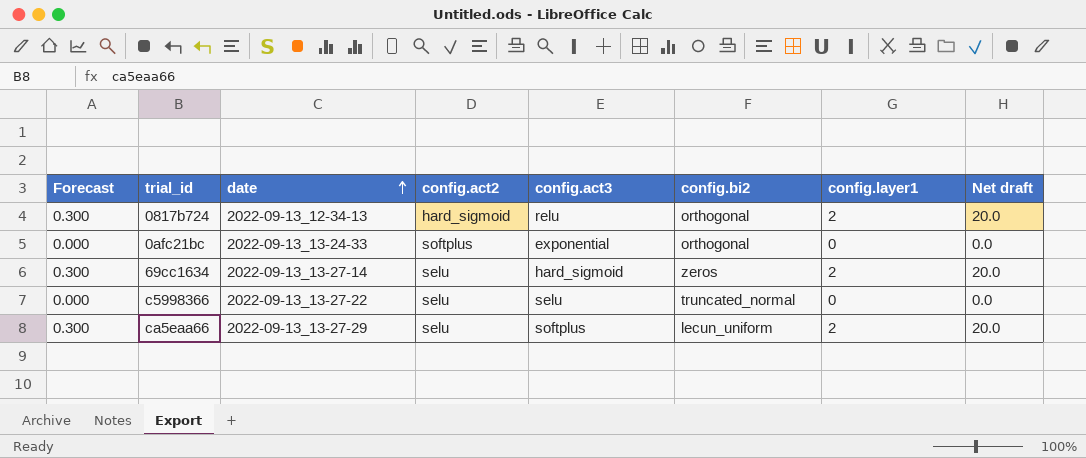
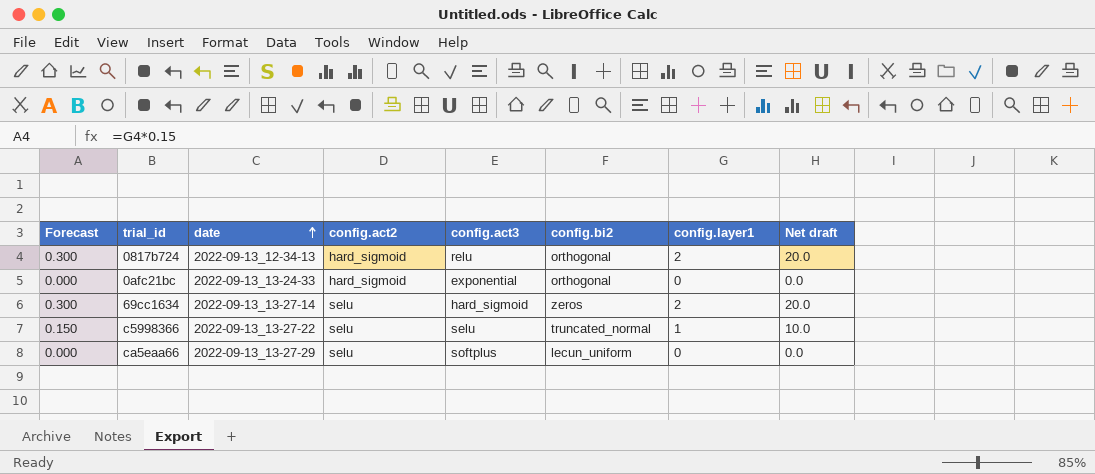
0afc21bc | config.act2: softplus -> hard_sigmoid
c5998366 | Forecast: 0.000 -> 0.150
c5998366 | config.layer1: 0 -> 1
c5998366 | Net draft: 0.0 -> 10.0
ca5eaa66 | Forecast: 0.300 -> 0.000
ca5eaa66 | config.layer1: 2 -> 0
ca5eaa66 | Net draft: 20.0 -> 0.0

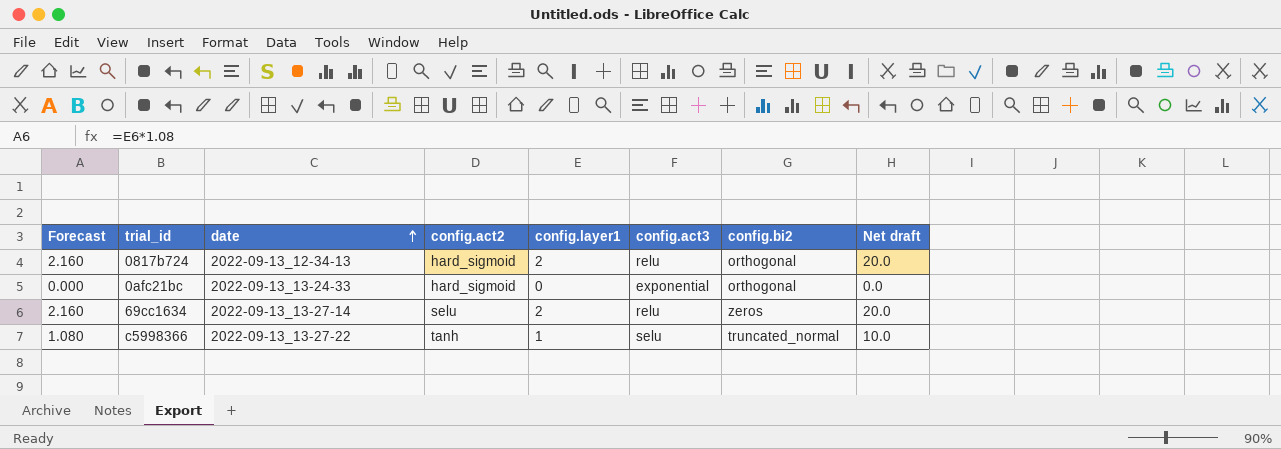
column Forecast | formula: [config.layer1] * 0.15 -> [config.layer1] * 1.08
column config.layer1 | position: 7 -> 5
row ca5eaa66: 0.000 | 2022-09-13_13-27-29 | selu | softplus | lecun_uniform | 0 | 0.0 -> none
69cc1634 | config.act3: hard_sigmoid -> relu
c5998366 | config.act2: selu -> tanh

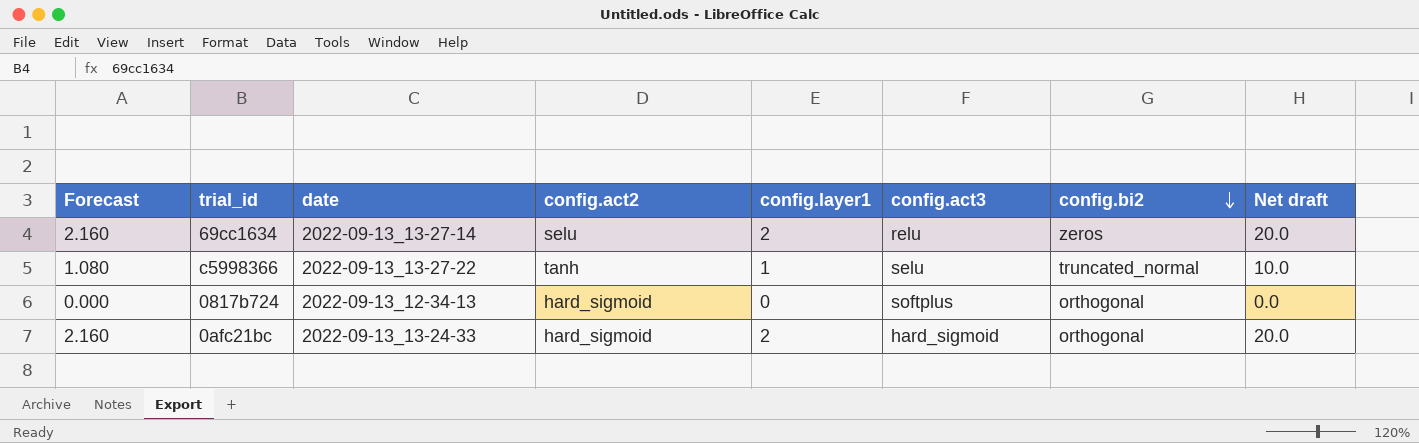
row order: date ascending -> config.bi2 descending
0817b724 | Forecast: 2.160 -> 0.000
0817b724 | config.layer1: 2 -> 0
0817b724 | config.act3: relu -> softplus
0817b724 | Net draft: 20.0 -> 0.0
0afc21bc | Forecast: 0.000 -> 2.160
0afc21bc | config.layer1: 0 -> 2
0afc21bc | config.act3: exponential -> hard_sigmoid
0afc21bc | Net draft: 0.0 -> 20.0

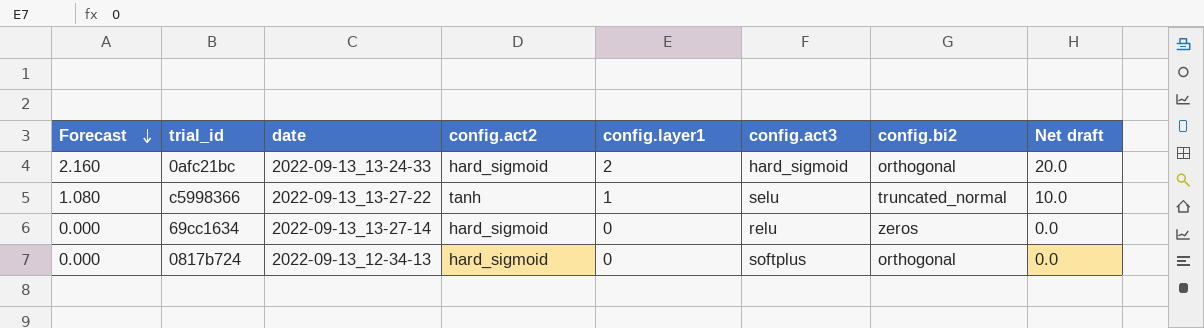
row order: config.bi2 descending -> Forecast descending
69cc1634 | Forecast: 2.160 -> 0.000
69cc1634 | config.act2: selu -> hard_sigmoid
69cc1634 | config.layer1: 2 -> 0
69cc1634 | Net draft: 20.0 -> 0.0

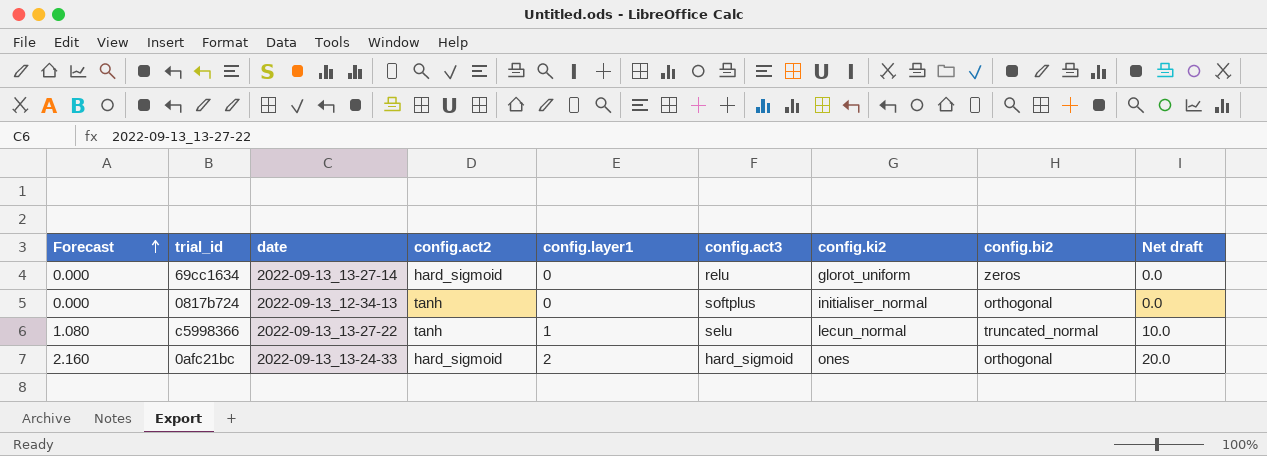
row order: Forecast descending -> Forecast ascending
column config.ki2 | position: none -> 7
0817b724 | config.act2: hard_sigmoid -> tanh

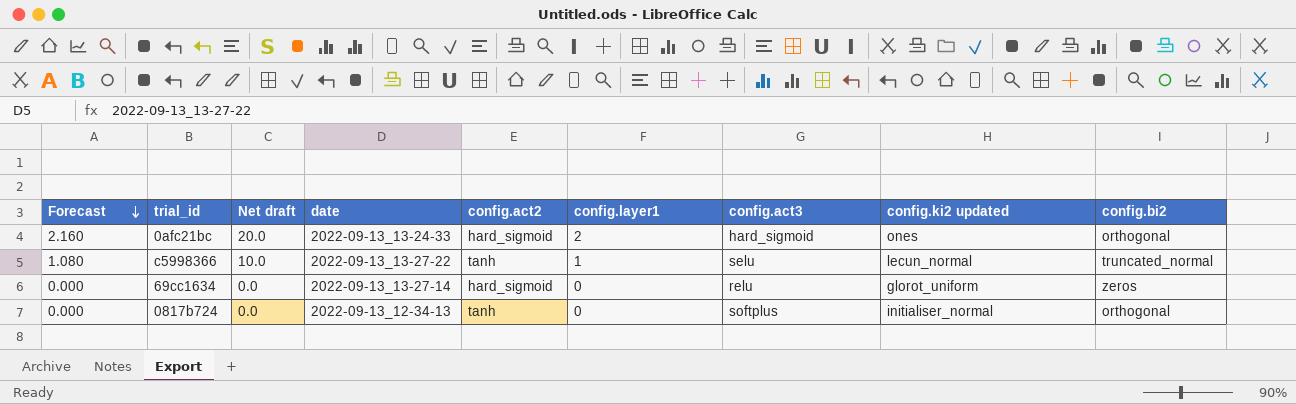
row order: Forecast ascending -> Forecast descending
column Net draft | position: 9 -> 3
column name: config.ki2 -> config.ki2 updated

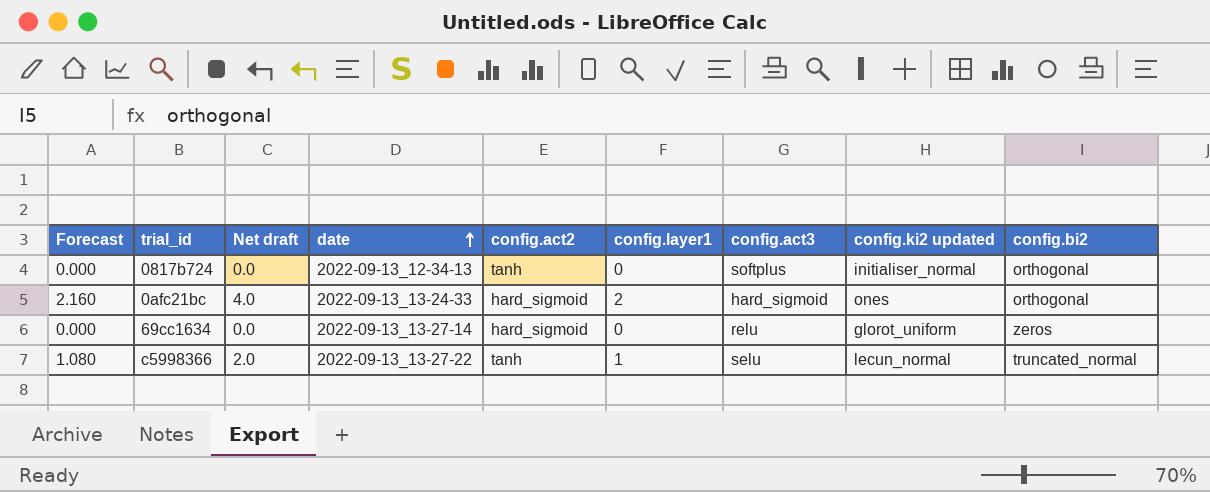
row order: Forecast descending -> date ascending
column Net draft | formula: [config.layer1] * 10 -> [config.layer1] * 2

